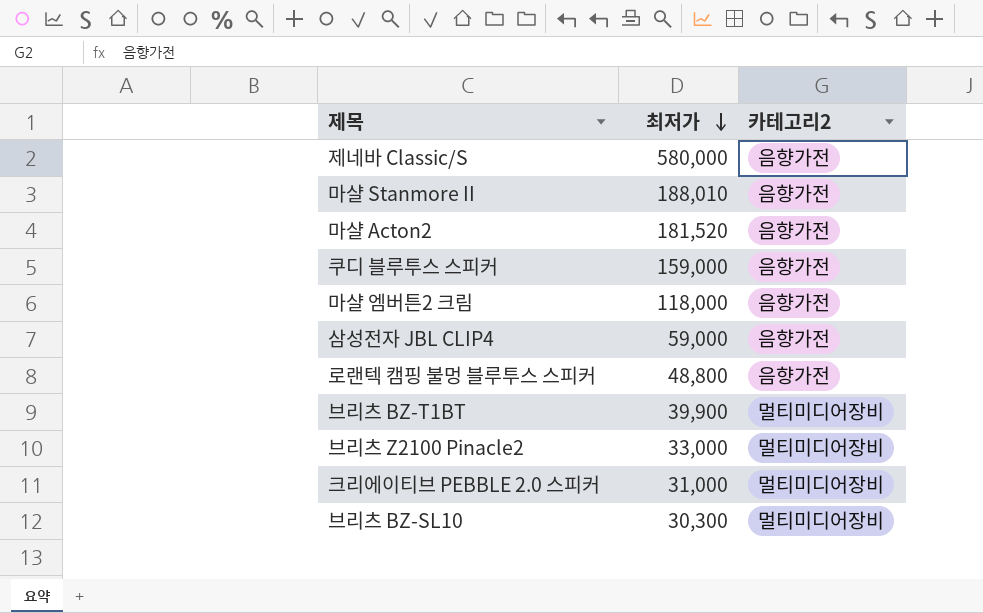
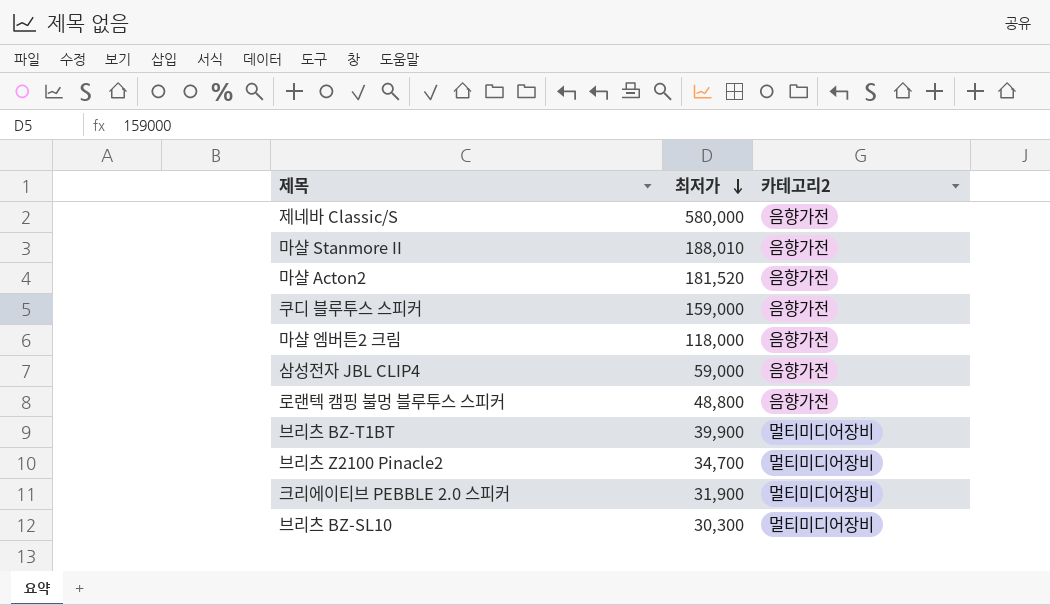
브리츠 Z2100 Pinacle2 | 최저가: 33,000 -> 34,700
크리에이티브 PEBBLE 2.0 스피커 | 최저가: 31,000 -> 31,900

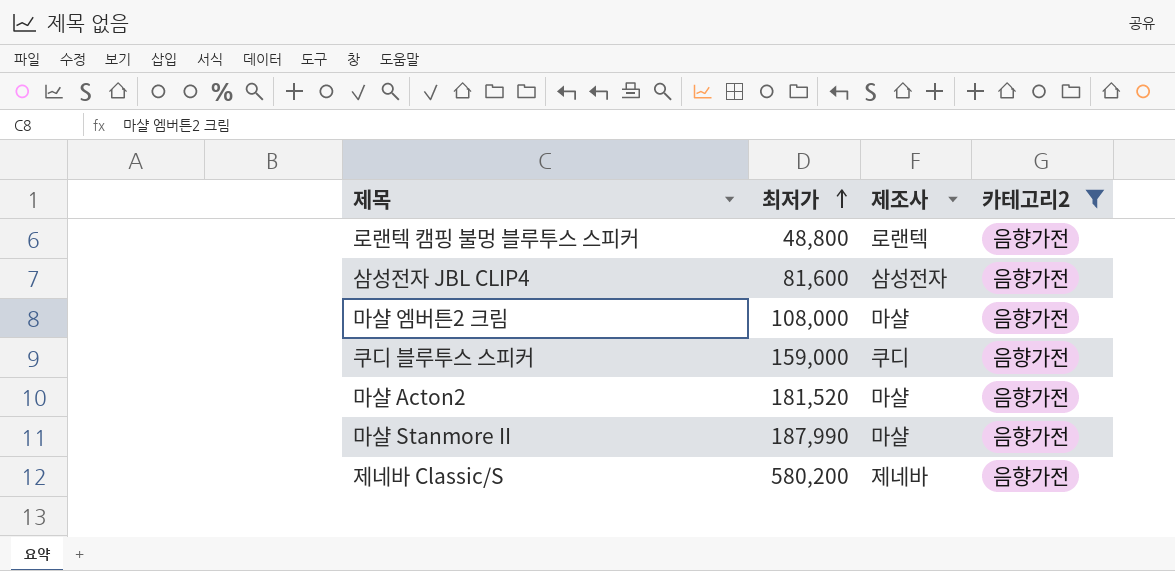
filter: none -> 카테고리2 = 음향가전
row order: 최저가 descending -> 최저가 ascending
column 제조사 | position: none -> 3
삼성전자 JBL CLIP4 | 최저가: 59,000 -> 81,600
마샬 엠버튼2 크림 | 최저가: 118,000 -> 108,000
마샬 Stanmore II | 최저가: 188,010 -> 187,990
제네바 Classic/S | 최저가: 580,000 -> 580,200

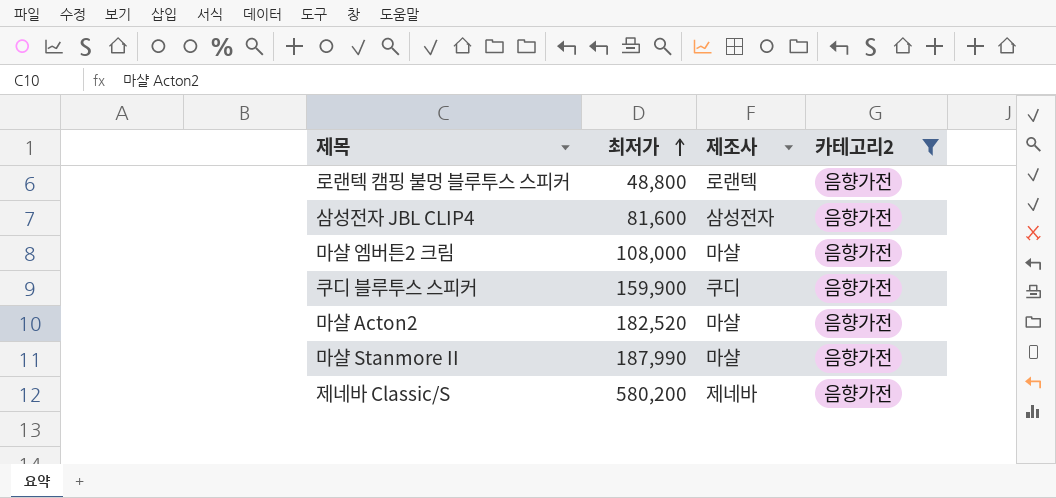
쿠디 블루투스 스피커 | 최저가: 159,000 -> 159,900
마샬 Acton2 | 최저가: 181,520 -> 182,520

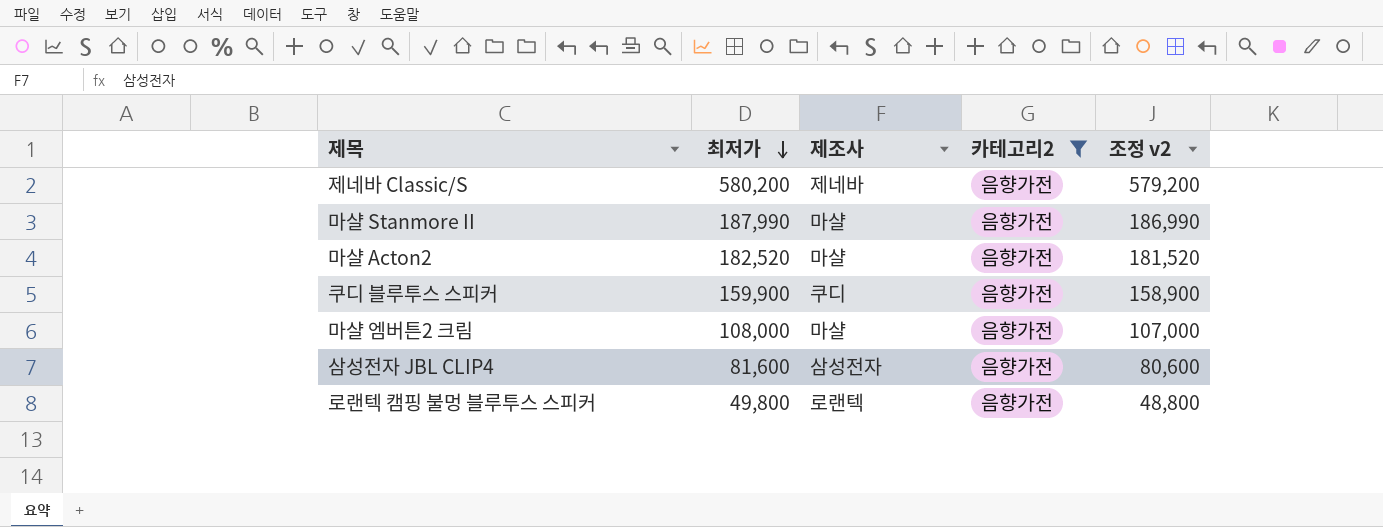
row order: 최저가 ascending -> 최저가 descending
column 조정 v2 | formula: none -> [최저가] - 1000
로랜텍 캠핑 불멍 블루투스 스피커 | 최저가: 48,800 -> 49,800

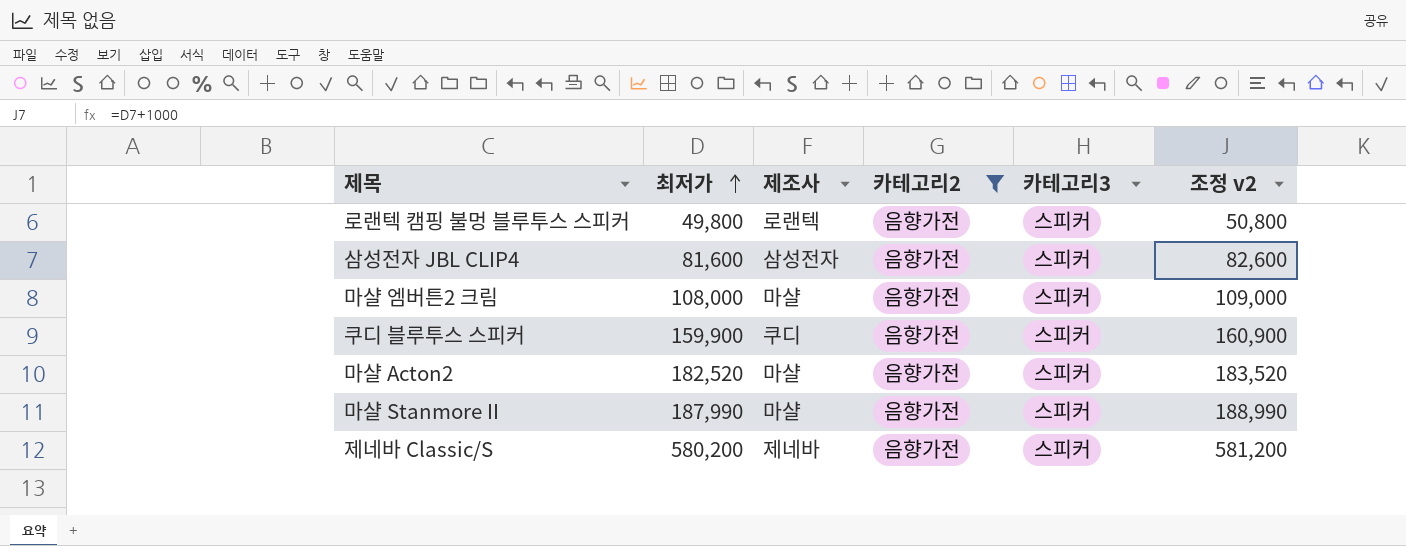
row order: 최저가 descending -> 최저가 ascending
column 카테고리3 | position: none -> 5
column 조정 v2 | formula: [최저가] - 1000 -> [최저가] + 1000

